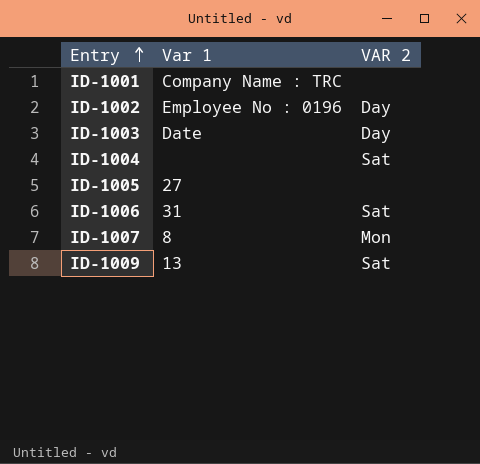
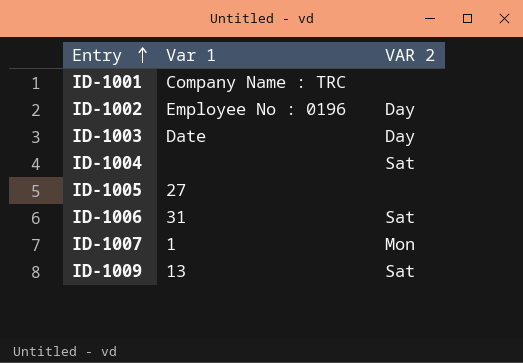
ID-1007 | Var 1: 8 -> 1

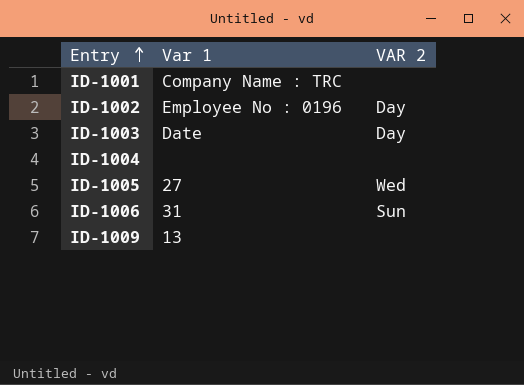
row ID-1007: 1 | Mon -> none
ID-1004 | VAR 2: Sat -> none
ID-1005 | VAR 2: none -> Wed
ID-1006 | VAR 2: Sat -> Sun
ID-1009 | VAR 2: Sat -> none

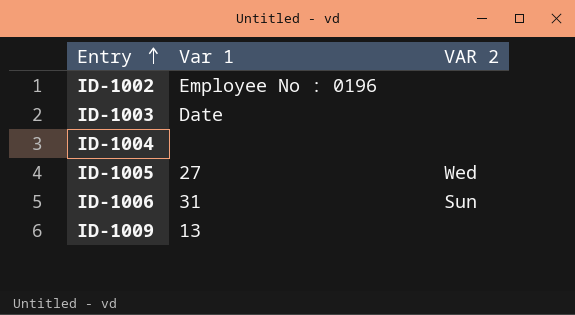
row ID-1001: Company Name : TRC | none -> none
ID-1002 | VAR 2: Day -> none
ID-1003 | VAR 2: Day -> none

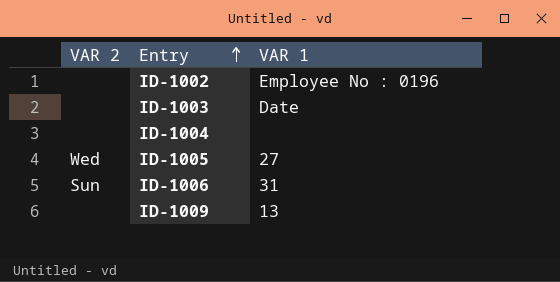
column VAR 2 | position: 3 -> 1
column name: Var 1 -> VAR 1

